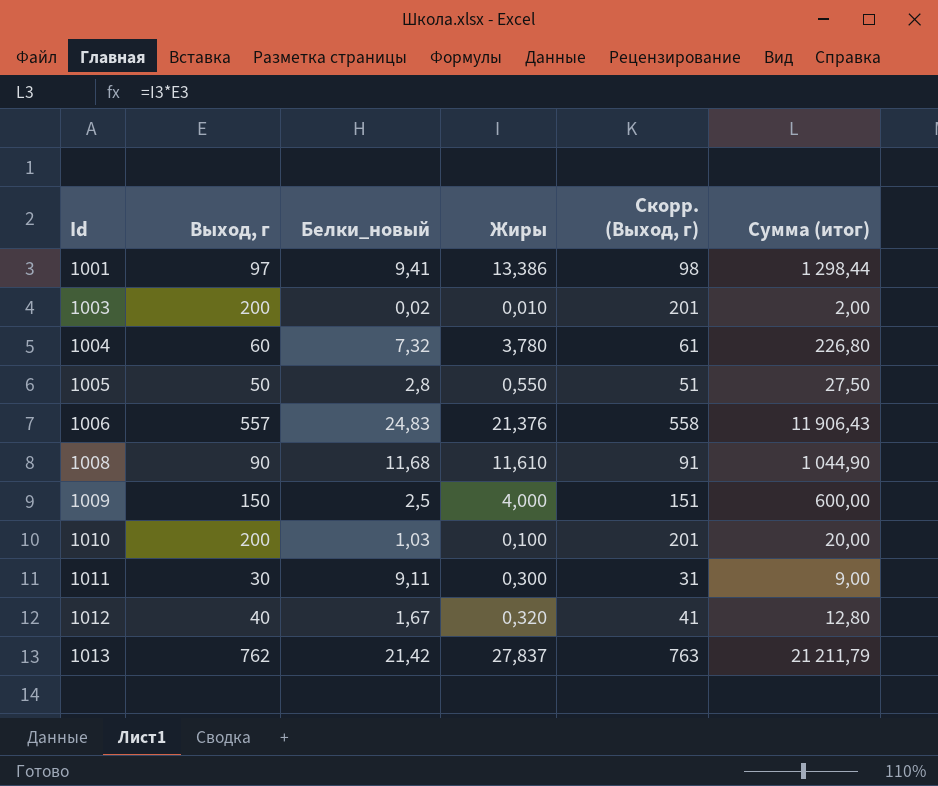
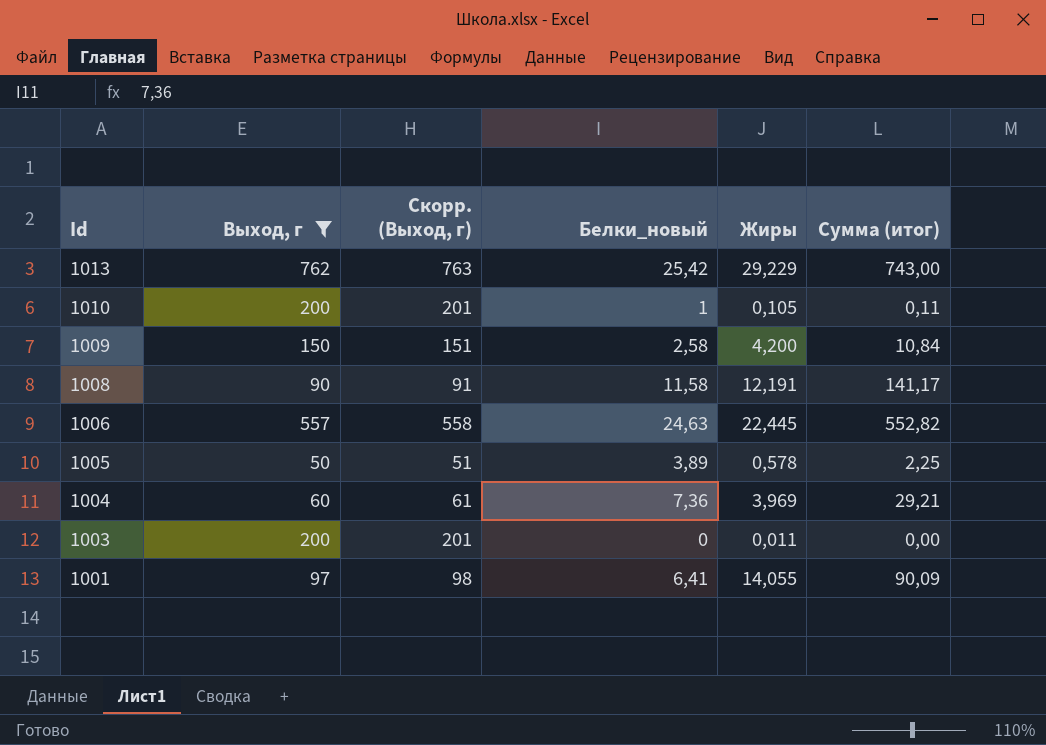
filter: none -> Выход, г >= 50
row order: Id ascending -> Id descending
column Скорр. (Выход, г) | position: 5 -> 3
column Сумма (итог) | formula: [Выход, г] * [Жиры] -> [Белки_новый] * [Жиры]
1013 | Белки_новый: 21,42 -> 25,42
1013 | Жиры: 27,837 -> 29,229
1010 | Белки_новый: 1,03 -> 1
1010 | Жиры: 0,100 -> 0,105
1009 | Белки_новый: 2,5 -> 2,58
1009 | Жиры: 4,000 -> 4,200
1008 | Белки_новый: 11,68 -> 11,58
1008 | Жиры: 11,610 -> 12,191
1006 | Белки_новый: 24,83 -> 24,63
1006 | Жиры: 21,376 -> 22,445
1005 | Белки_новый: 2,8 -> 3,89
1005 | Жиры: 0,550 -> 0,578
1004 | Белки_новый: 7,32 -> 7,36
1004 | Жиры: 3,780 -> 3,969
1003 | Белки_новый: 0,02 -> 0
1003 | Жиры: 0,010 -> 0,011
1001 | Белки_новый: 9,41 -> 6,41
1001 | Жиры: 13,386 -> 14,055

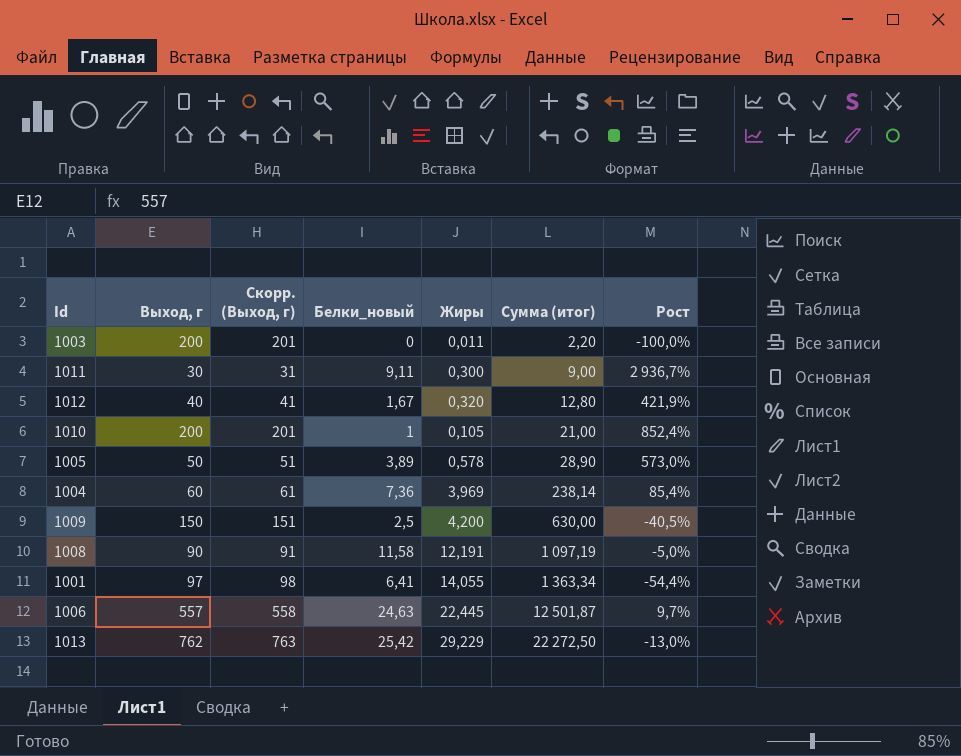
filter: Выход, г >= 50 -> none
row order: Id descending -> Сумма (итог) ascending
column Сумма (итог) | formula: [Белки_новый] * [Жиры] -> [Выход, г] * [Жиры]
column Рост | formula: none -> ([Белки_новый] - [Жиры]) / [Жиры]
1009 | Белки_новый: 2,58 -> 2,5

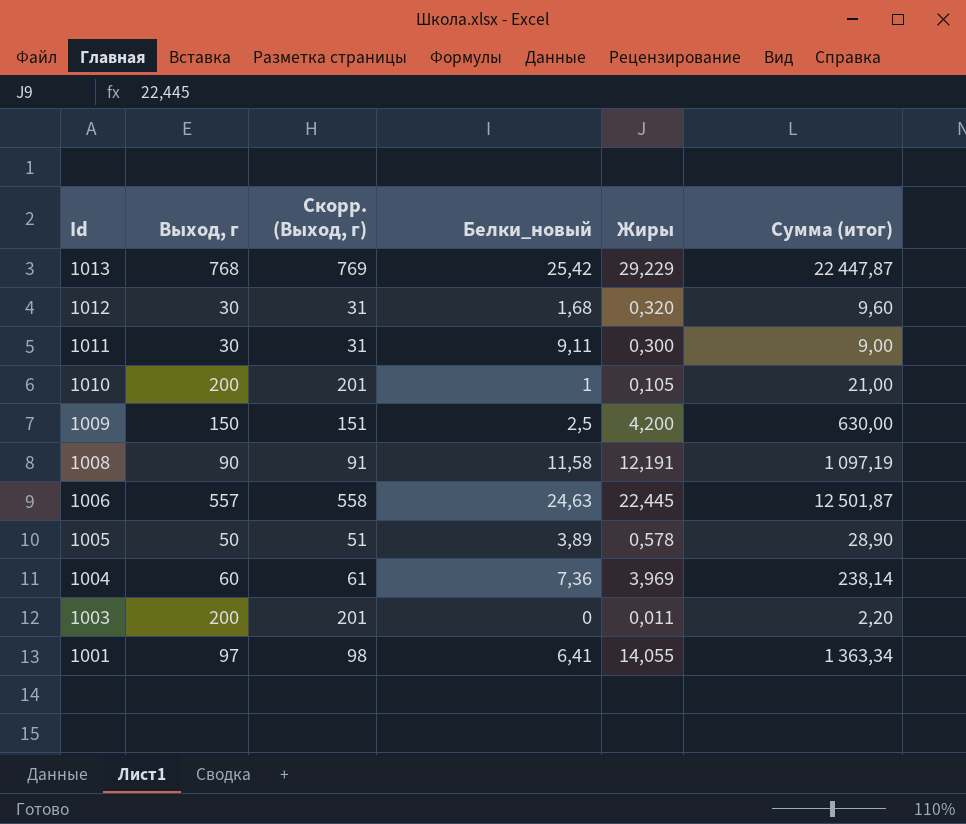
row order: Сумма (итог) ascending -> Id descending
column Рост | formula: ([Белки_новый] - [Жиры]) / [Жиры] -> none
1013 | Выход, г: 762 -> 768
1013 | Скорр. (Выход, г): 763 -> 769
1013 | Сумма (итог): 22 272,50 -> 22 447,87
1012 | Выход, г: 40 -> 30
1012 | Скорр. (Выход, г): 41 -> 31
1012 | Белки_новый: 1,67 -> 1,68
1012 | Сумма (итог): 12,80 -> 9,60

